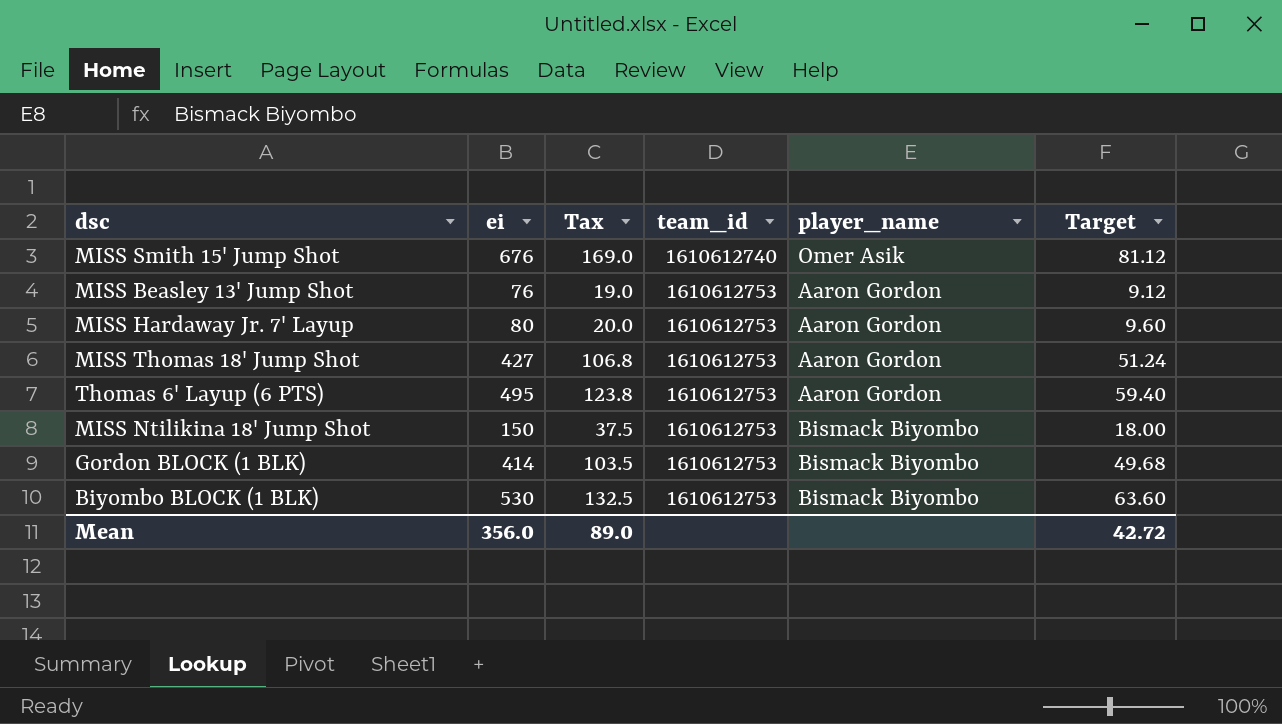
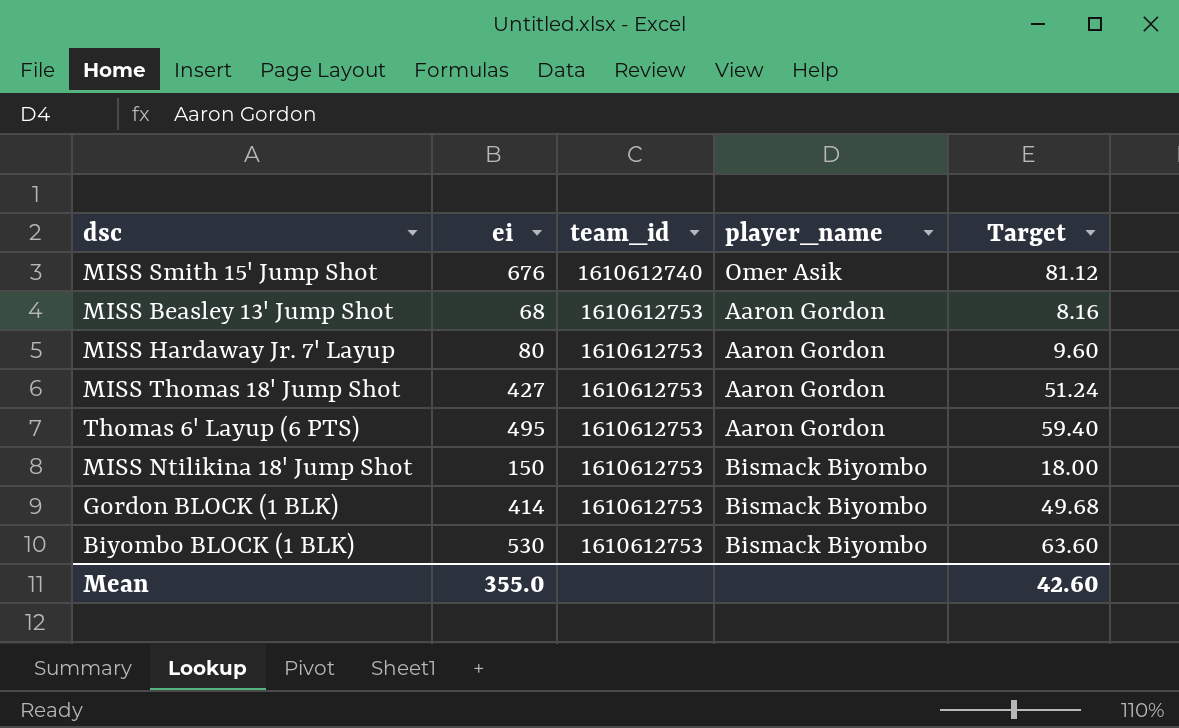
column Tax | formula: [ei] * 0.25 -> none
MISS Beasley 13' Jump Shot | ei: 76 -> 68
MISS Beasley 13' Jump Shot | Target: 9.12 -> 8.16
Mean | ei: 356.0 -> 355.0
Mean | Target: 42.72 -> 42.60

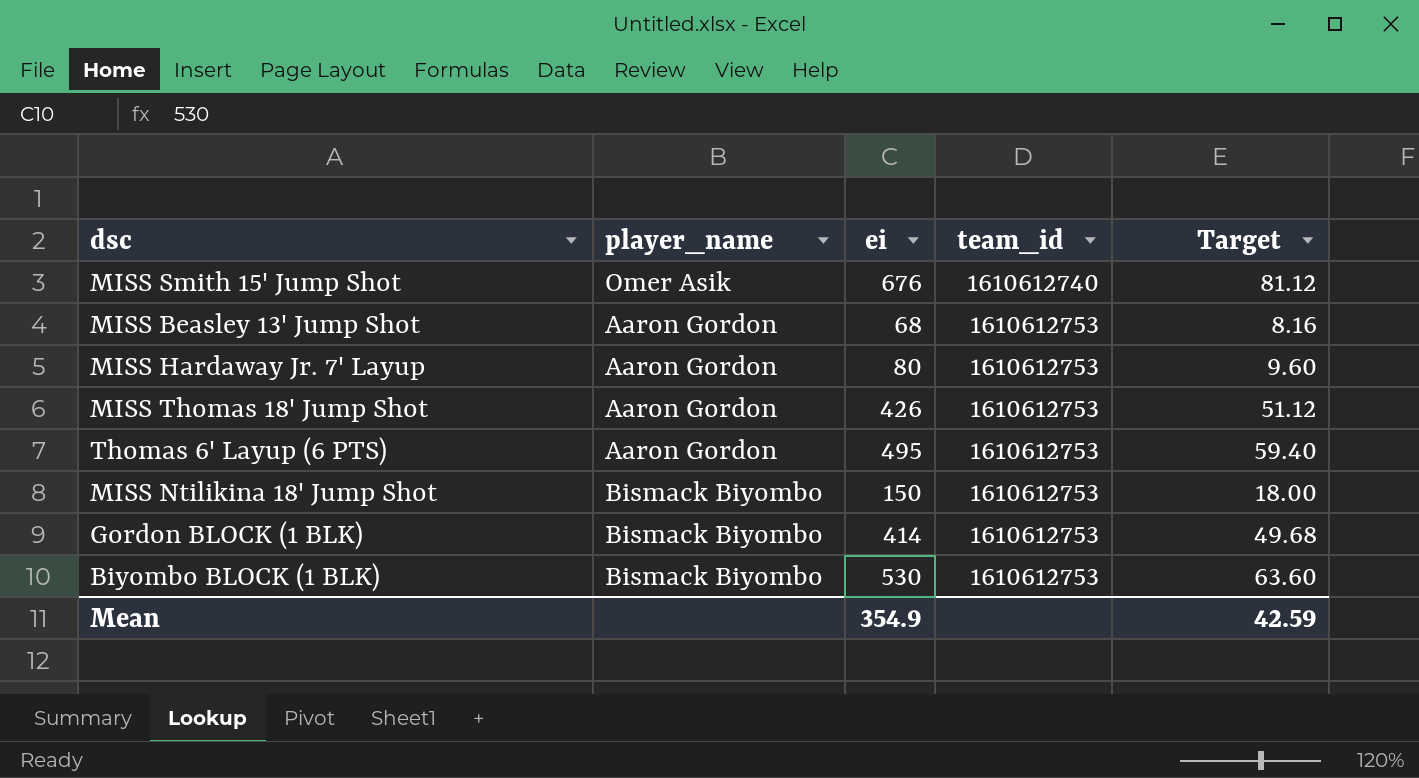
column player_name | position: 4 -> 2
MISS Thomas 18' Jump Shot | ei: 427 -> 426
MISS Thomas 18' Jump Shot | Target: 51.24 -> 51.12
Mean | ei: 355.0 -> 354.9
Mean | Target: 42.60 -> 42.59

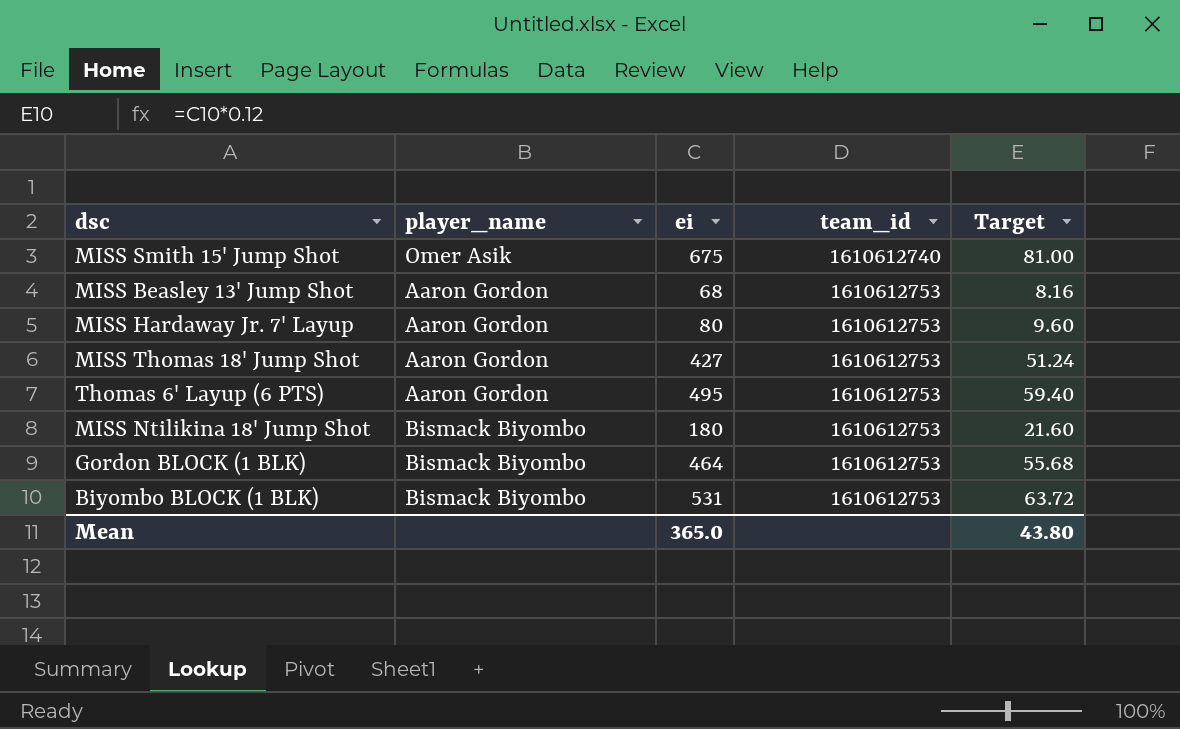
MISS Smith 15' Jump Shot | ei: 676 -> 675
MISS Smith 15' Jump Shot | Target: 81.12 -> 81.00
MISS Thomas 18' Jump Shot | ei: 426 -> 427
MISS Thomas 18' Jump Shot | Target: 51.12 -> 51.24
MISS Ntilikina 18' Jump Shot | ei: 150 -> 180
MISS Ntilikina 18' Jump Shot | Target: 18.00 -> 21.60
Gordon BLOCK (1 BLK) | ei: 414 -> 464
Gordon BLOCK (1 BLK) | Target: 49.68 -> 55.68
Biyombo BLOCK (1 BLK) | ei: 530 -> 531
Biyombo BLOCK (1 BLK) | Target: 63.60 -> 63.72
Mean | ei: 354.9 -> 365.0
Mean | Target: 42.59 -> 43.80

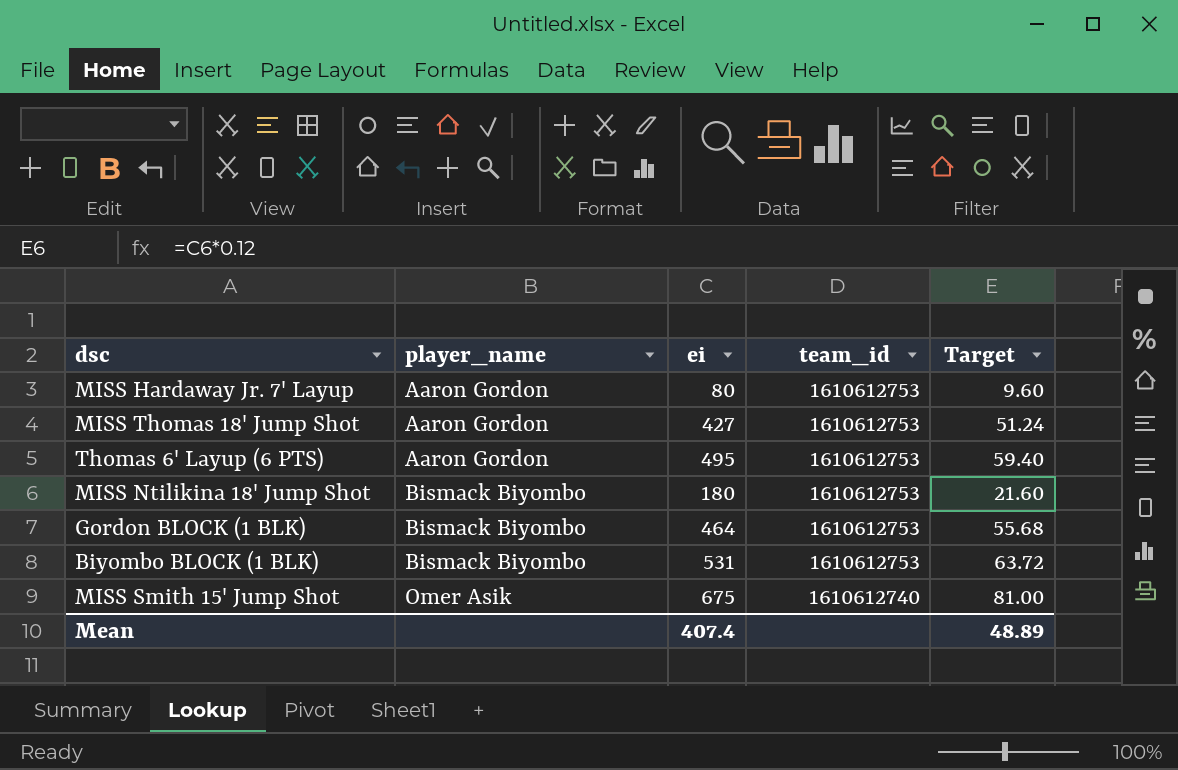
row order: team_id ascending -> player_name ascending
row MISS Beasley 13' Jump Shot: Aaron Gordon | 68 | 1610612753 | 8.16 -> none
Mean | ei: 365.0 -> 407.4
Mean | Target: 43.80 -> 48.89

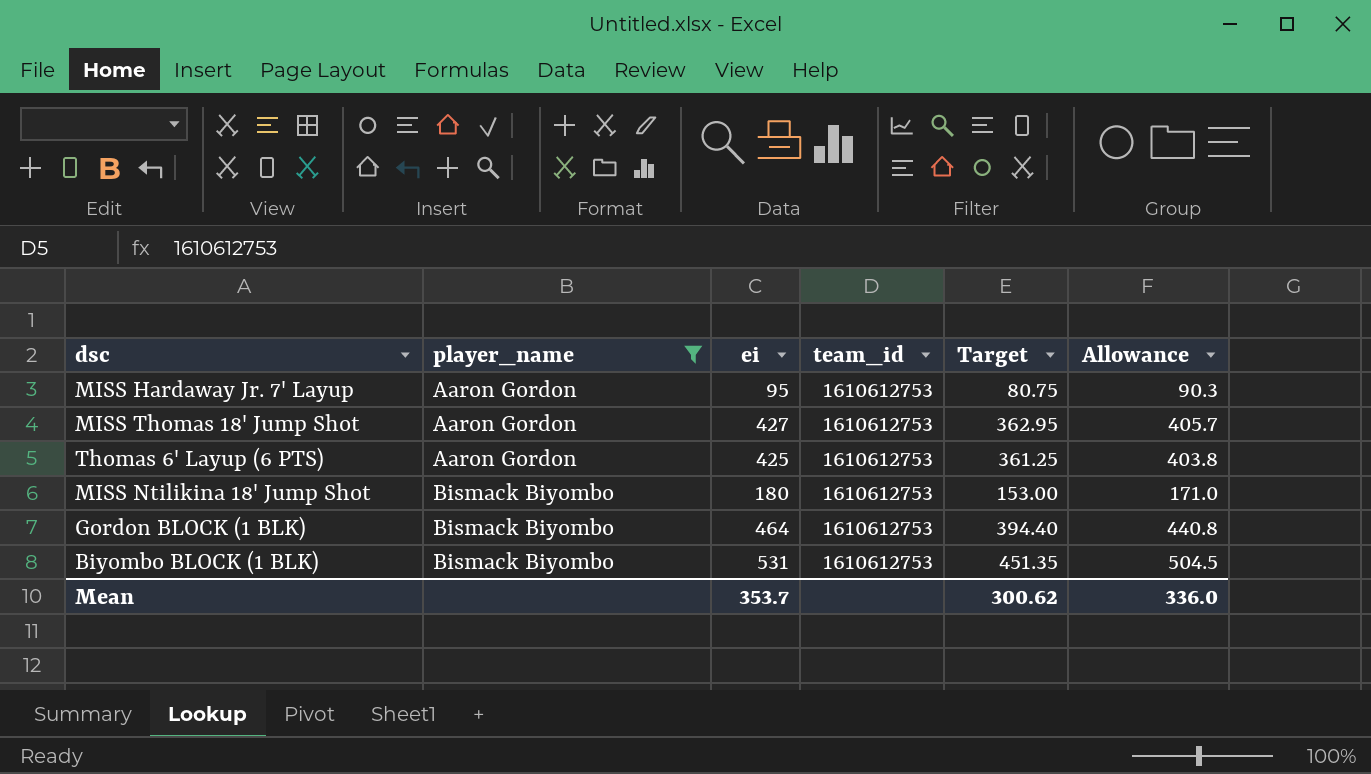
filter: none -> player_name != Omer Asik
column Target | formula: [ei] * 0.12 -> [ei] * 0.85
column Allowance | formula: none -> [ei] * 0.95
MISS Hardaway Jr. 7' Layup | ei: 80 -> 95
Thomas 6' Layup (6 PTS) | ei: 495 -> 425
Mean | ei: 407.4 -> 353.7
Mean | Target: 48.89 -> 300.62

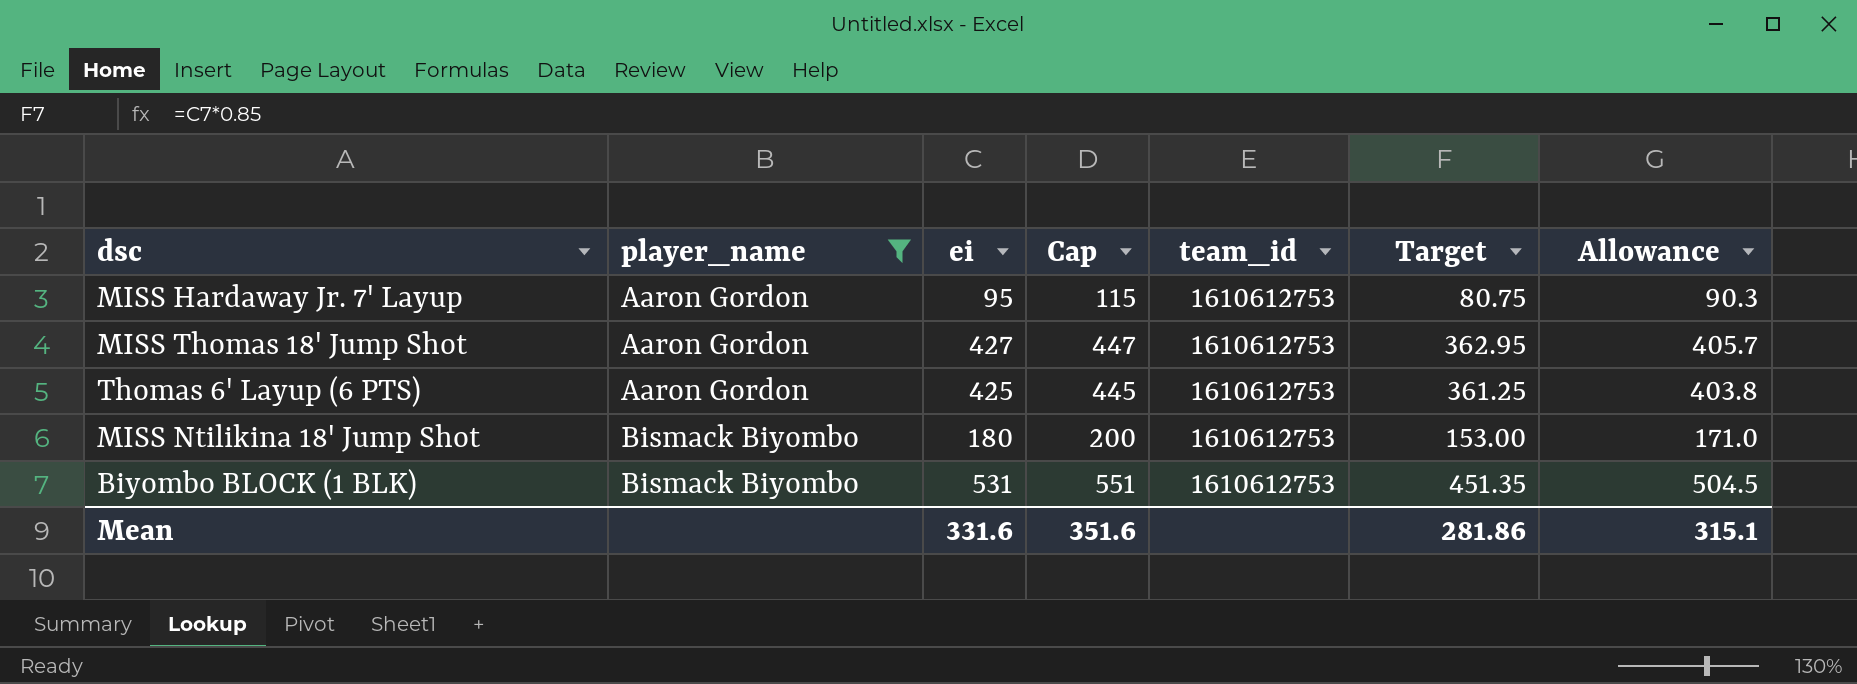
column Cap | formula: none -> [ei] + 20
row Gordon BLOCK (1 BLK): Bismack Biyombo | 464 | 1610612753 | 394.40 | 440.8 -> none
Mean | ei: 353.7 -> 331.6
Mean | Target: 300.62 -> 281.86
Mean | Allowance: 336.0 -> 315.1

